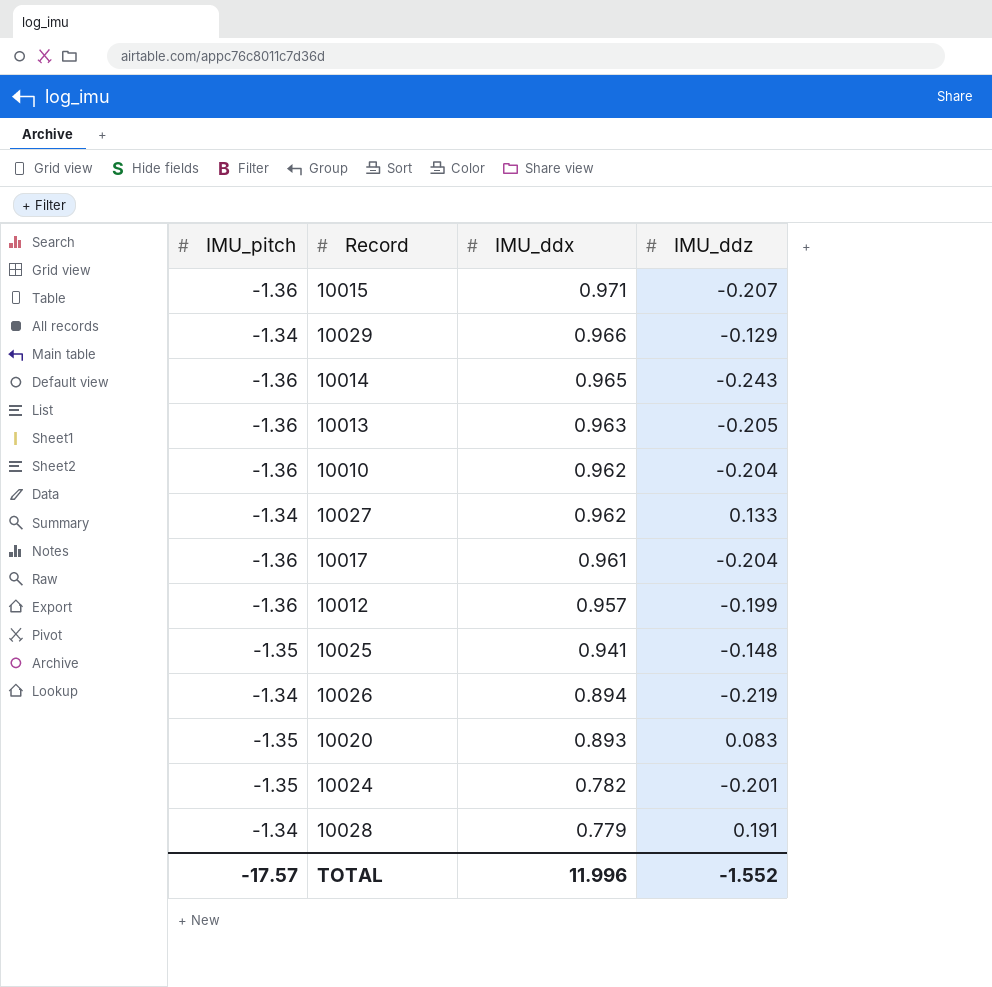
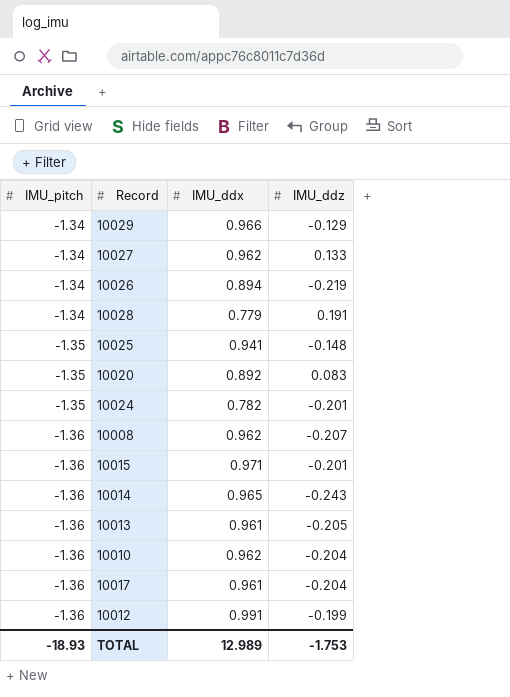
row order: IMU_ddx descending -> IMU_pitch descending
10020 | IMU_ddx: 0.893 -> 0.892
row 10008: none -> -1.36 | 0.962 | -0.207
10015 | IMU_ddz: -0.207 -> -0.201
10013 | IMU_ddx: 0.963 -> 0.961
10012 | IMU_ddx: 0.957 -> 0.991
TOTAL | IMU_pitch: -17.57 -> -18.93
TOTAL | IMU_ddx: 11.996 -> 12.989
TOTAL | IMU_ddz: -1.552 -> -1.753

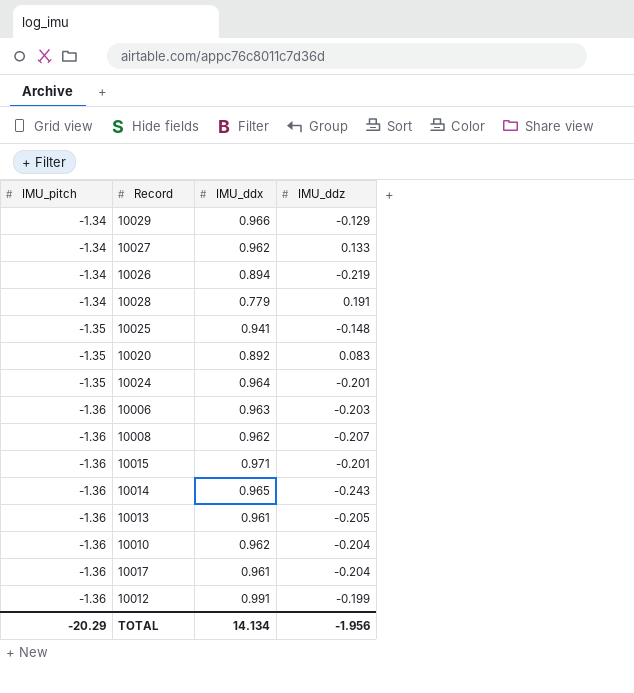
10024 | IMU_ddx: 0.782 -> 0.964
row 10006: none -> -1.36 | 0.963 | -0.203
TOTAL | IMU_pitch: -18.93 -> -20.29
TOTAL | IMU_ddx: 12.989 -> 14.134
TOTAL | IMU_ddz: -1.753 -> -1.956

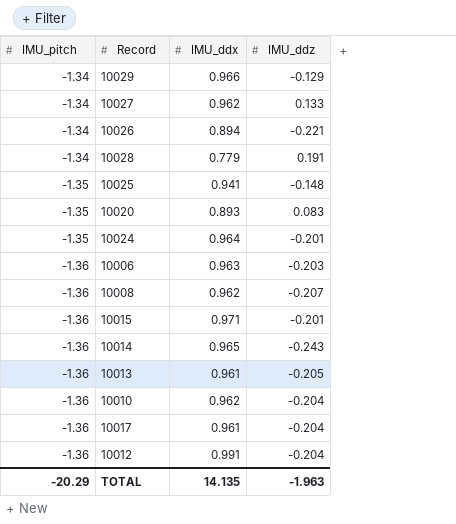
10026 | IMU_ddz: -0.219 -> -0.221
10020 | IMU_ddx: 0.892 -> 0.893
10012 | IMU_ddz: -0.199 -> -0.204
TOTAL | IMU_ddx: 14.134 -> 14.135
TOTAL | IMU_ddz: -1.956 -> -1.963

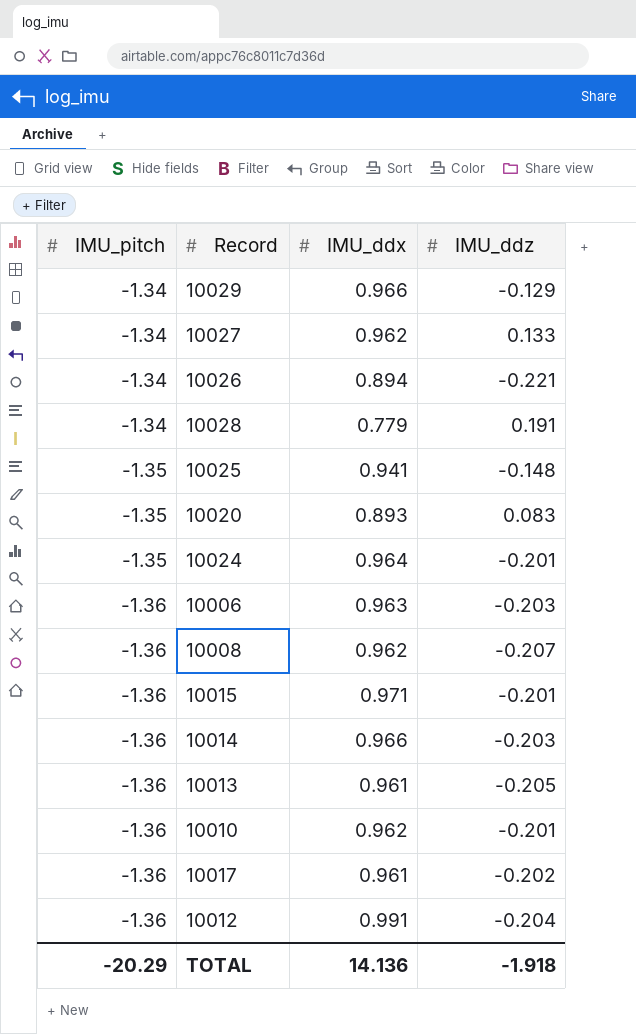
10014 | IMU_ddx: 0.965 -> 0.966
10014 | IMU_ddz: -0.243 -> -0.203
10010 | IMU_ddz: -0.204 -> -0.201
10017 | IMU_ddz: -0.204 -> -0.202
TOTAL | IMU_ddx: 14.135 -> 14.136
TOTAL | IMU_ddz: -1.963 -> -1.918

